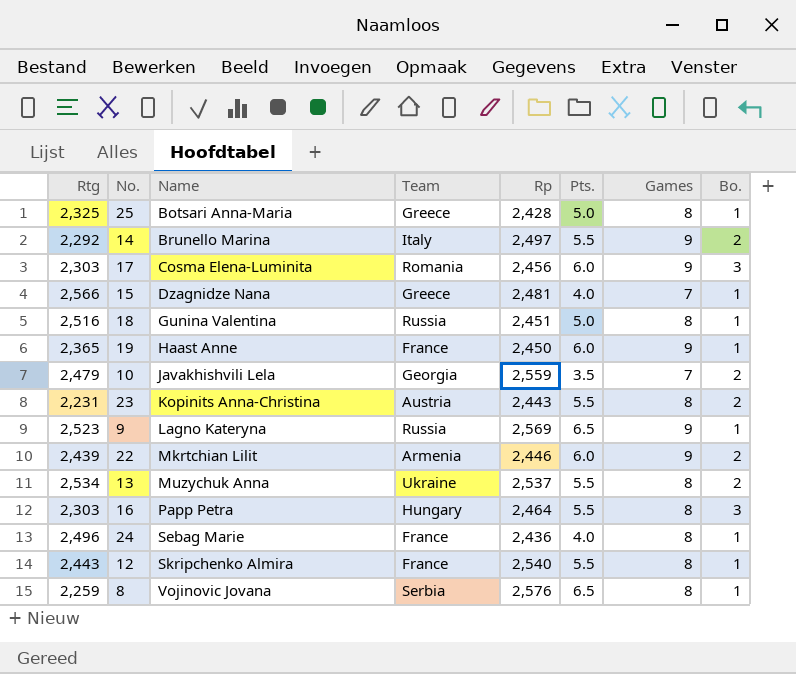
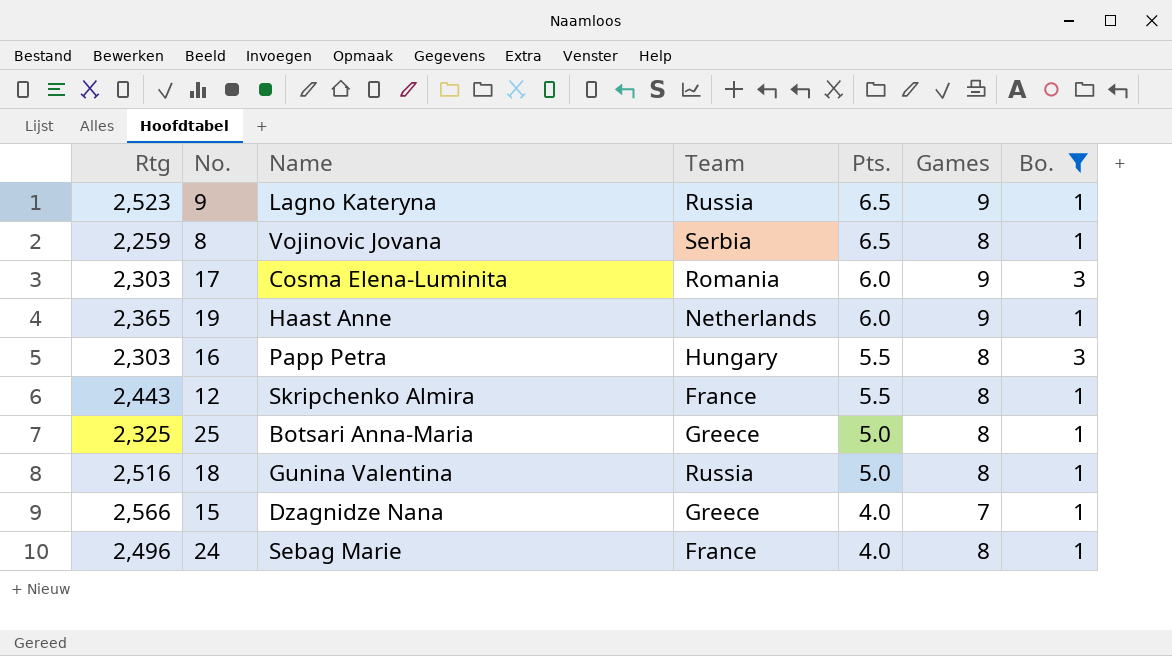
filter: none -> Bo. != 2
row order: Name ascending -> Pts. descending
column Rp | position: 5 -> none
19 | Team: France -> Netherlands

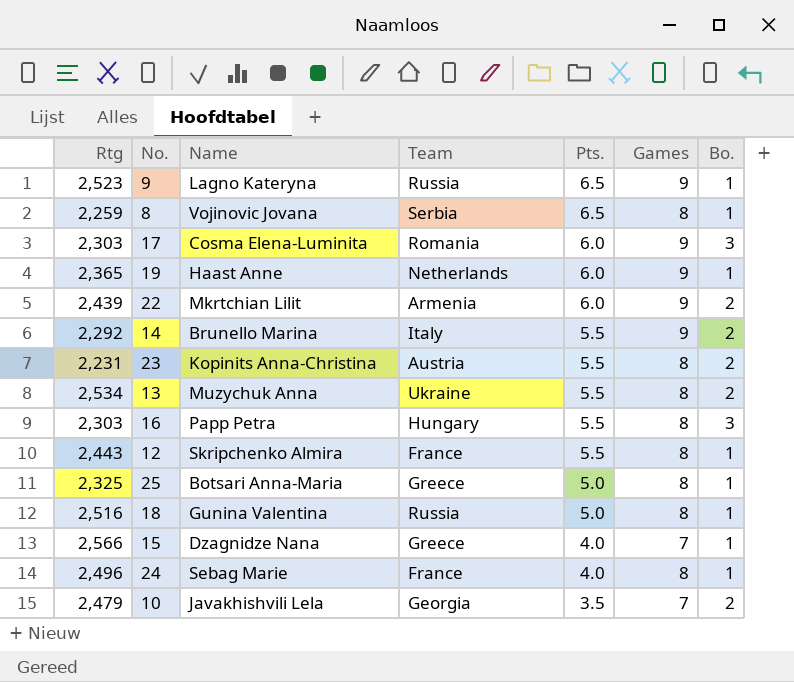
filter: Bo. != 2 -> none

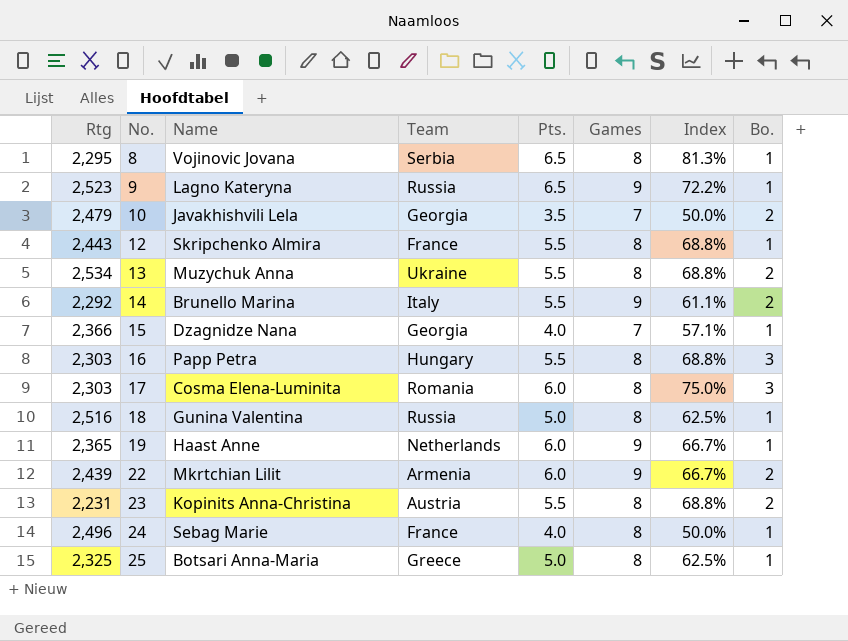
row order: Pts. descending -> No. ascending
column Index | formula: none -> [Pts.] / [Games]
8 | Rtg: 2,259 -> 2,295
15 | Rtg: 2,566 -> 2,366
15 | Team: Greece -> Georgia
17 | Games: 9 -> 8

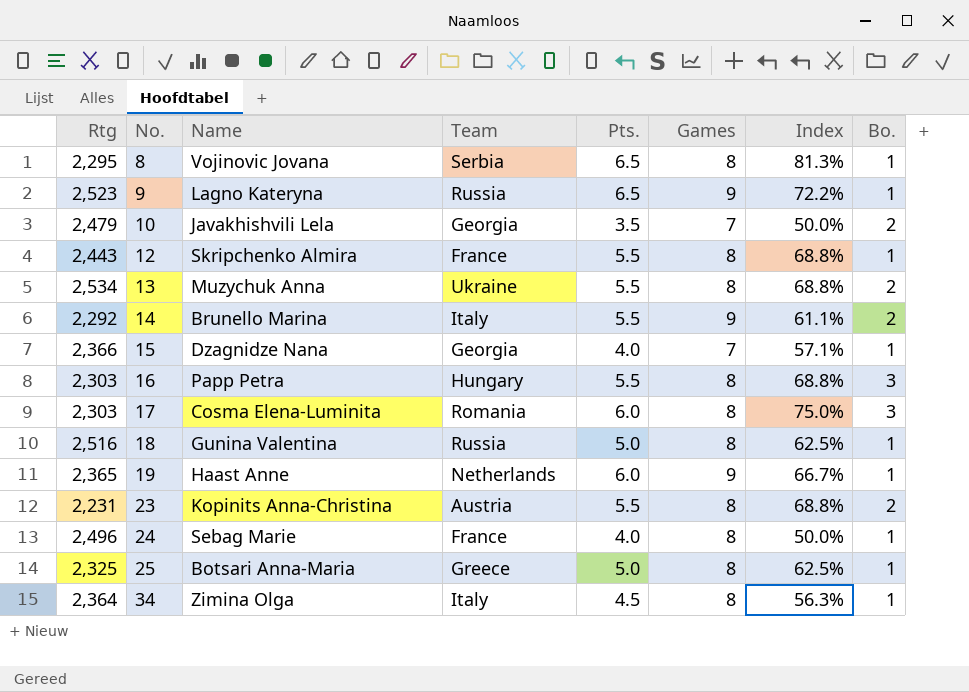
row 22: 2,439 | Mkrtchian Lilit | Armenia | 6.0 | 9 | 66.7% | 2 -> none
row 34: none -> 2,364 | Zimina Olga | Italy | 4.5 | 8 | 56.3% | 1

